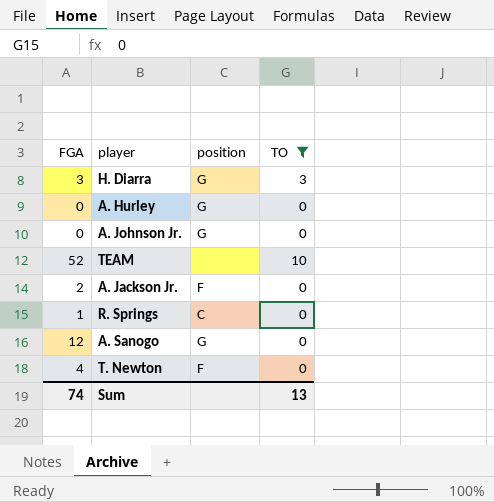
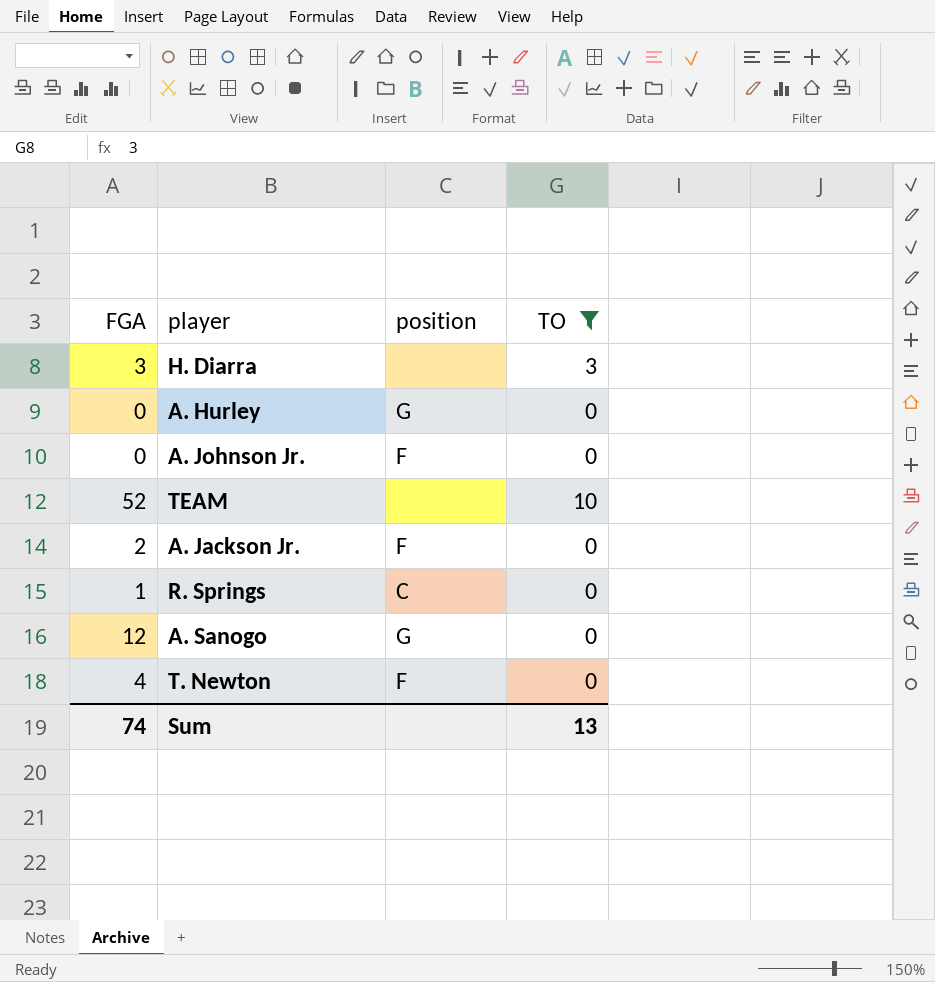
H. Diarra | position: G -> none
A. Johnson Jr. | position: G -> F

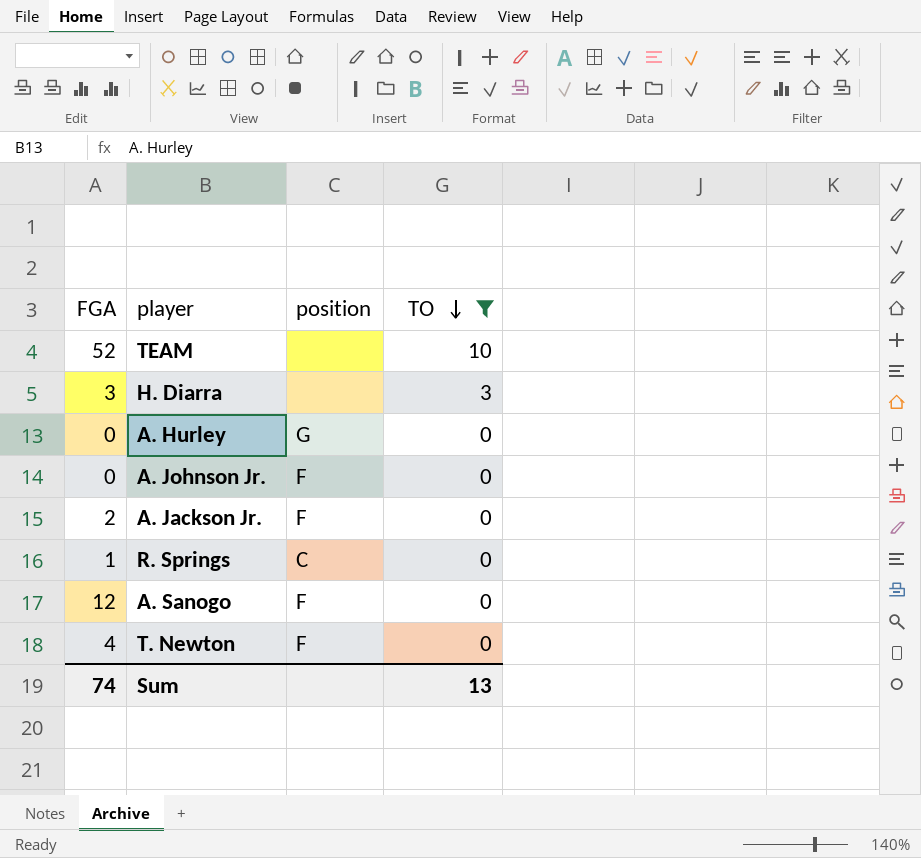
row order: none -> TO descending
A. Sanogo | position: G -> F

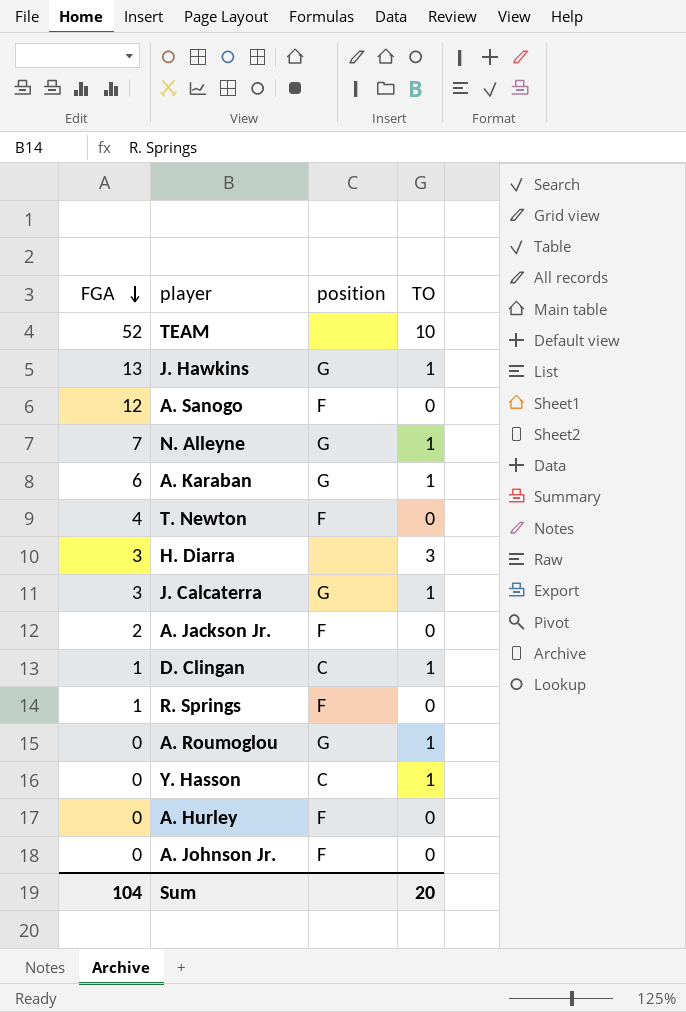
filter: TO != 1 -> none
row order: TO descending -> FGA descending
R. Springs | position: C -> F
A. Hurley | position: G -> F
Sum | FGA: 74 -> 104
Sum | TO: 13 -> 20

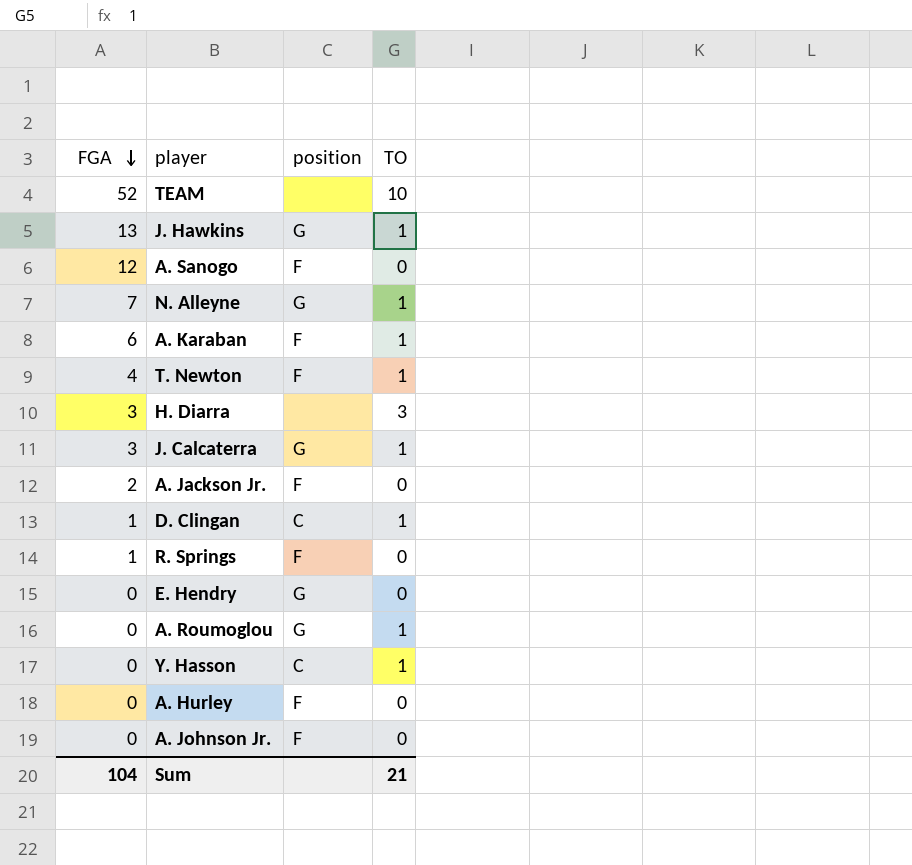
A. Karaban | position: G -> F
T. Newton | TO: 0 -> 1
row E. Hendry: none -> 0 | G | 0
Sum | TO: 20 -> 21

